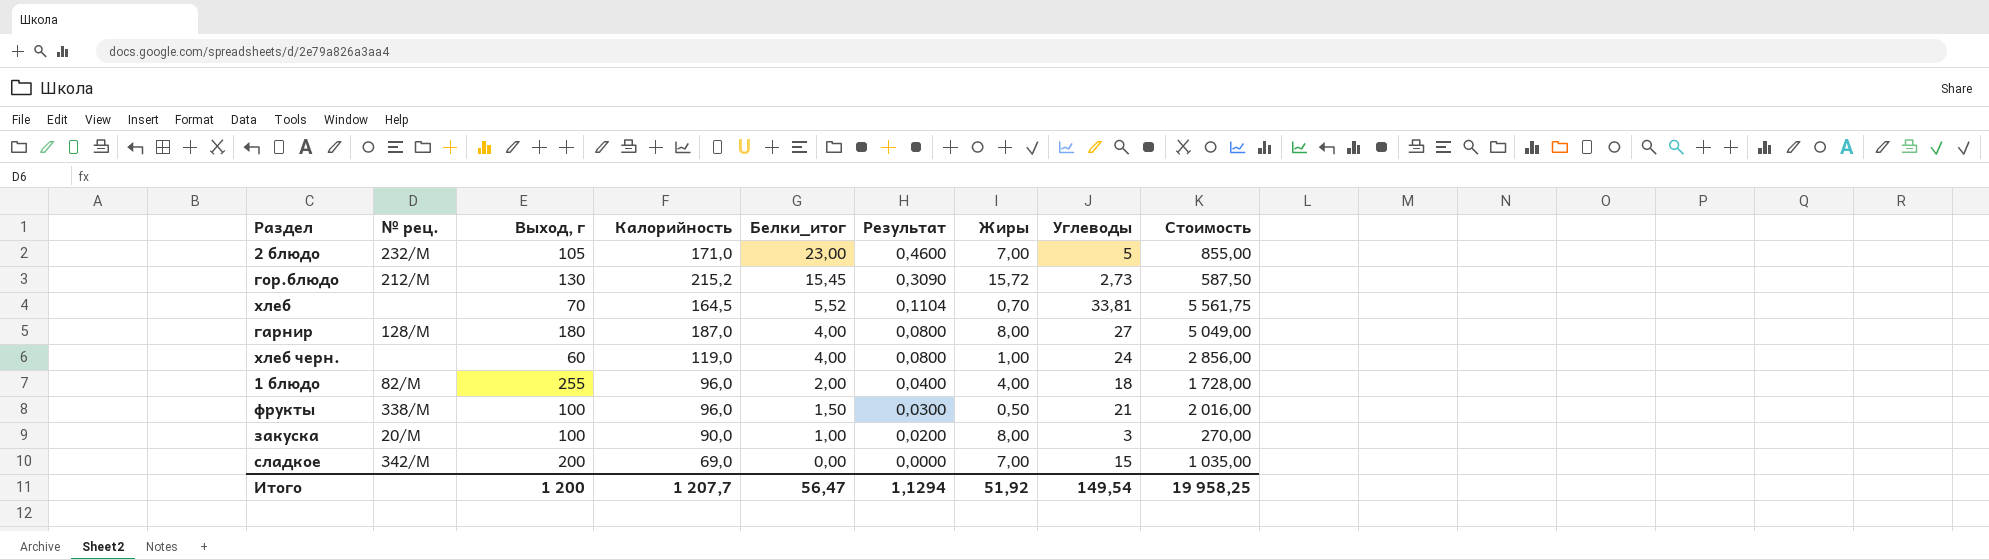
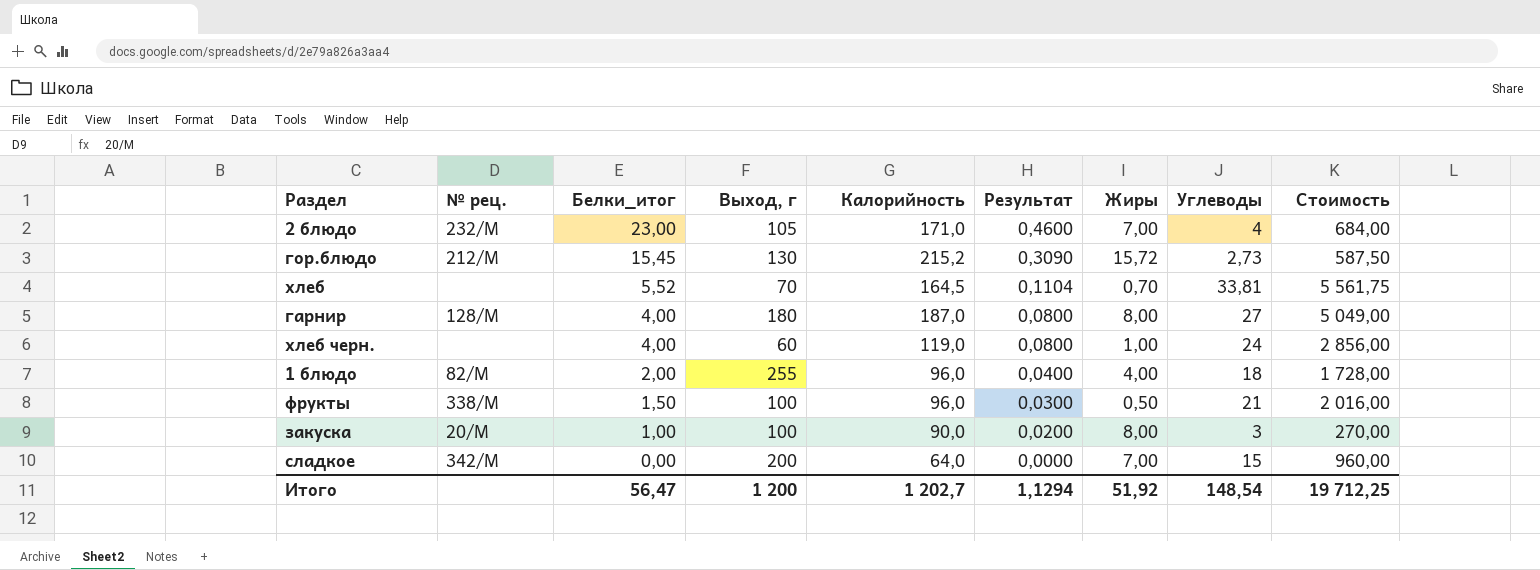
column Белки_итог | position: 5 -> 3
2 блюдо | Углеводы: 5 -> 4
2 блюдо | Стоимость: 855,00 -> 684,00
сладкое | Калорийность: 69,0 -> 64,0
сладкое | Стоимость: 1 035,00 -> 960,00
Итого | Калорийность: 1 207,7 -> 1 202,7
Итого | Углеводы: 149,54 -> 148,54
Итого | Стоимость: 19 958,25 -> 19 712,25

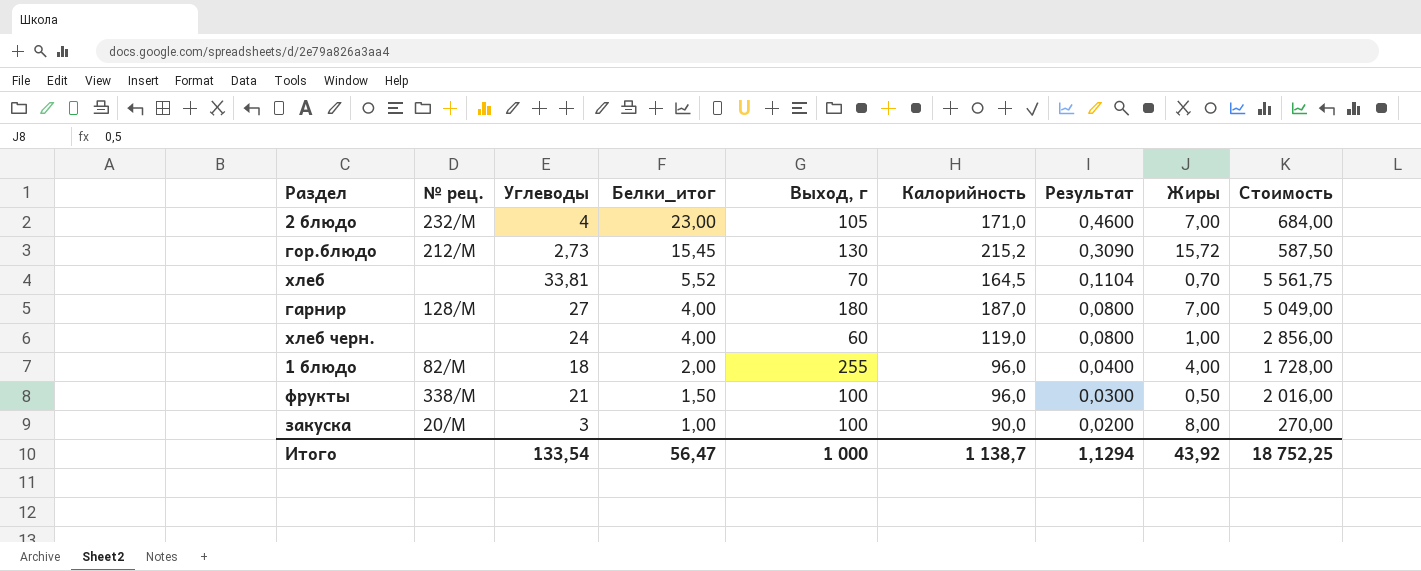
column Углеводы | position: 8 -> 3
row сладкое: 342/М | 0,00 | 200 | 64,0 | 0,0000 | 7,00 | 15 | 960,00 -> none
гарнир | Жиры: 8,00 -> 7,00
Итого | Углеводы: 148,54 -> 133,54
Итого | Выход, г: 1 200 -> 1 000
Итого | Калорийность: 1 202,7 -> 1 138,7
Итого | Жиры: 51,92 -> 43,92
Итого | Стоимость: 19 712,25 -> 18 752,25

